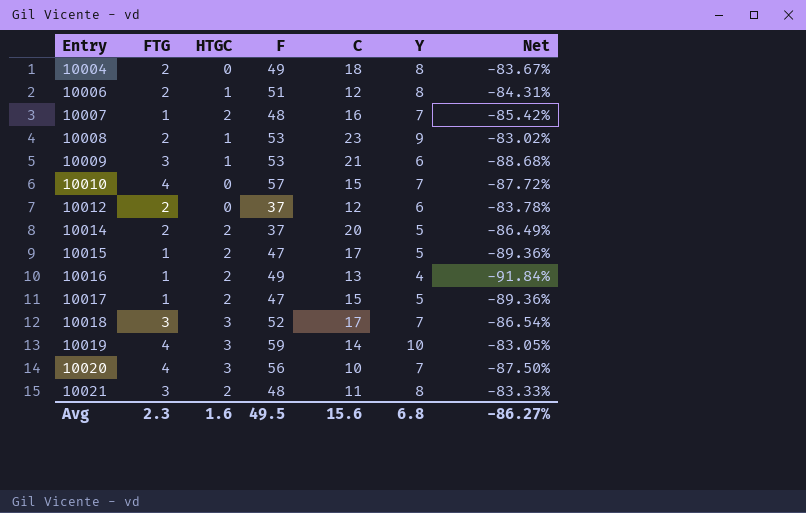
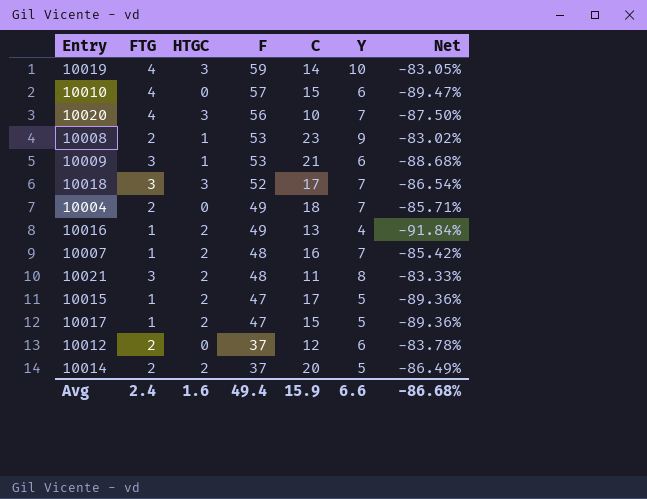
row order: Entry ascending -> F descending
row 10006: 2 | 1 | 51 | 12 | 8 | -84.31% -> none
10010 | Y: 7 -> 6
10010 | Net: -87.72% -> -89.47%
10004 | Y: 8 -> 7
10004 | Net: -83.67% -> -85.71%
Avg | FTG: 2.3 -> 2.4
Avg | F: 49.5 -> 49.4
Avg | C: 15.6 -> 15.9
Avg | Y: 6.8 -> 6.6
Avg | Net: -86.27% -> -86.68%

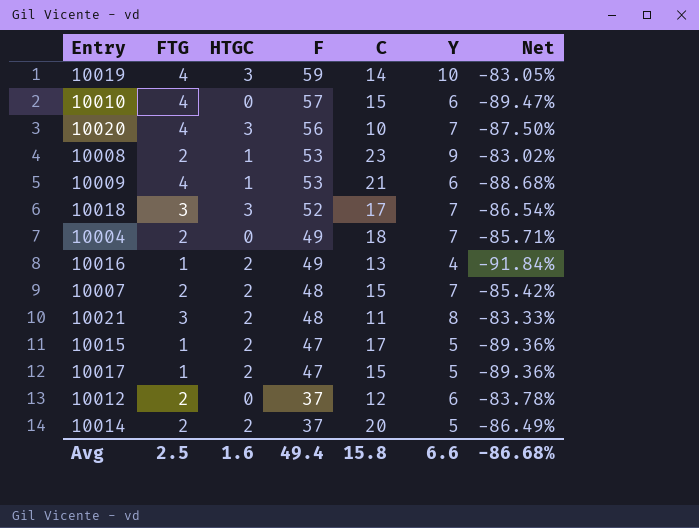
10009 | FTG: 3 -> 4
10007 | FTG: 1 -> 2
10007 | C: 16 -> 15
Avg | FTG: 2.4 -> 2.5
Avg | C: 15.9 -> 15.8

